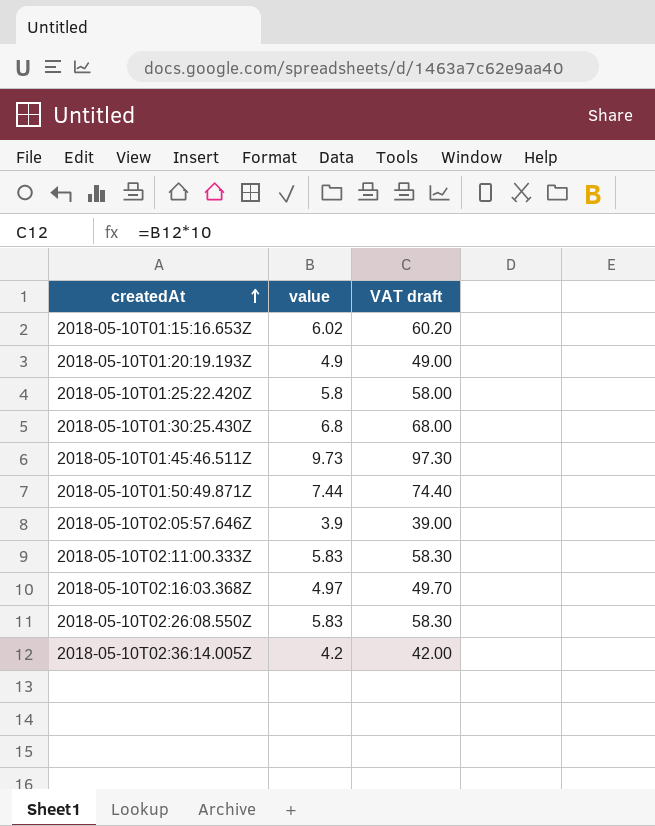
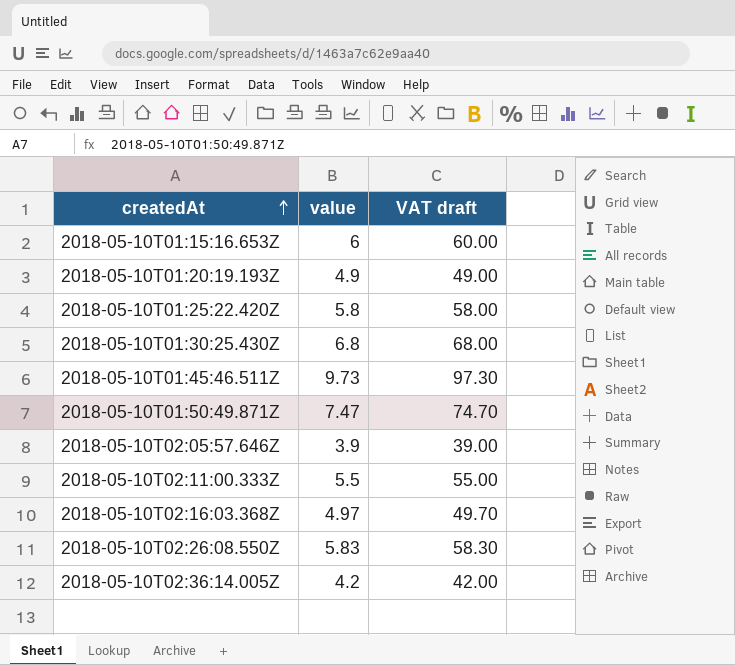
2018-05-10T01:15:16.653Z | value: 6.02 -> 6
2018-05-10T01:15:16.653Z | VAT draft: 60.20 -> 60.00
2018-05-10T01:50:49.871Z | value: 7.44 -> 7.47
2018-05-10T01:50:49.871Z | VAT draft: 74.40 -> 74.70
2018-05-10T02:11:00.333Z | value: 5.83 -> 5.5
2018-05-10T02:11:00.333Z | VAT draft: 58.30 -> 55.00

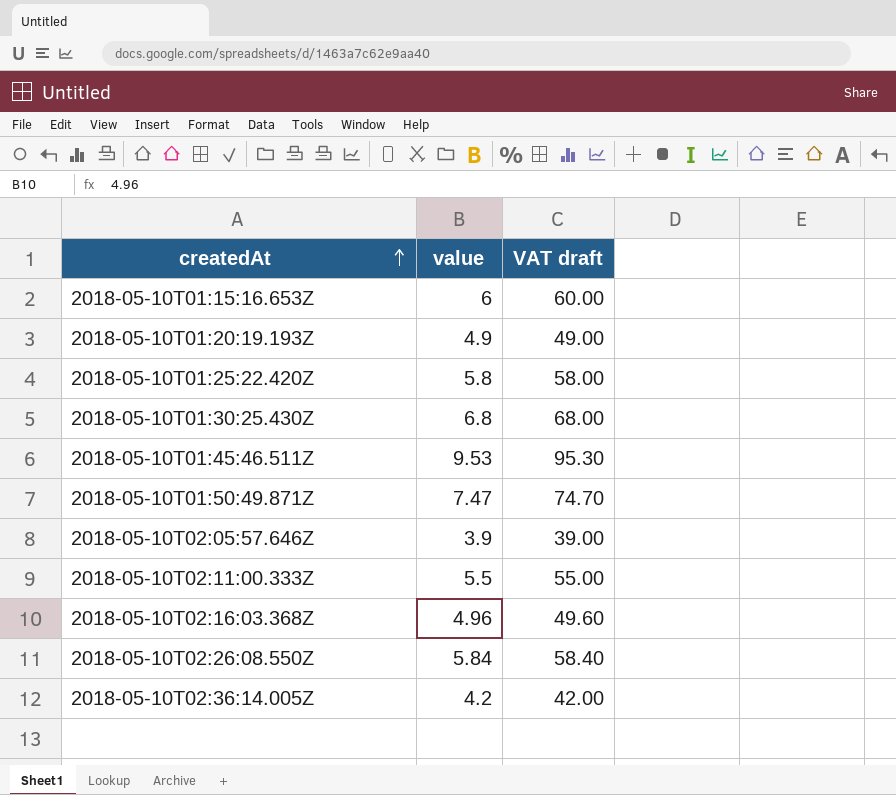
2018-05-10T01:45:46.511Z | value: 9.73 -> 9.53
2018-05-10T01:45:46.511Z | VAT draft: 97.30 -> 95.30
2018-05-10T02:16:03.368Z | value: 4.97 -> 4.96
2018-05-10T02:16:03.368Z | VAT draft: 49.70 -> 49.60
2018-05-10T02:26:08.550Z | value: 5.83 -> 5.84
2018-05-10T02:26:08.550Z | VAT draft: 58.30 -> 58.40

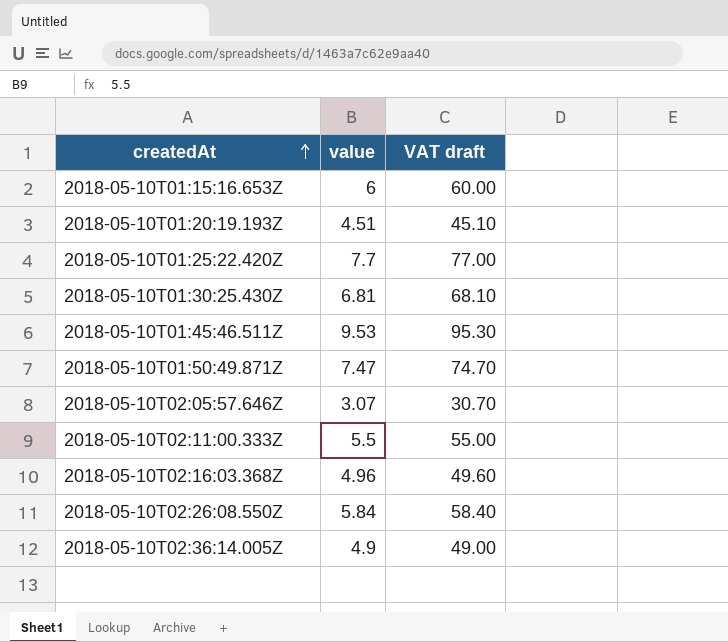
2018-05-10T01:20:19.193Z | value: 4.9 -> 4.51
2018-05-10T01:20:19.193Z | VAT draft: 49.00 -> 45.10
2018-05-10T01:25:22.420Z | value: 5.8 -> 7.7
2018-05-10T01:25:22.420Z | VAT draft: 58.00 -> 77.00
2018-05-10T01:30:25.430Z | value: 6.8 -> 6.81
2018-05-10T01:30:25.430Z | VAT draft: 68.00 -> 68.10
2018-05-10T02:05:57.646Z | value: 3.9 -> 3.07
2018-05-10T02:05:57.646Z | VAT draft: 39.00 -> 30.70
2018-05-10T02:36:14.005Z | value: 4.2 -> 4.9
2018-05-10T02:36:14.005Z | VAT draft: 42.00 -> 49.00

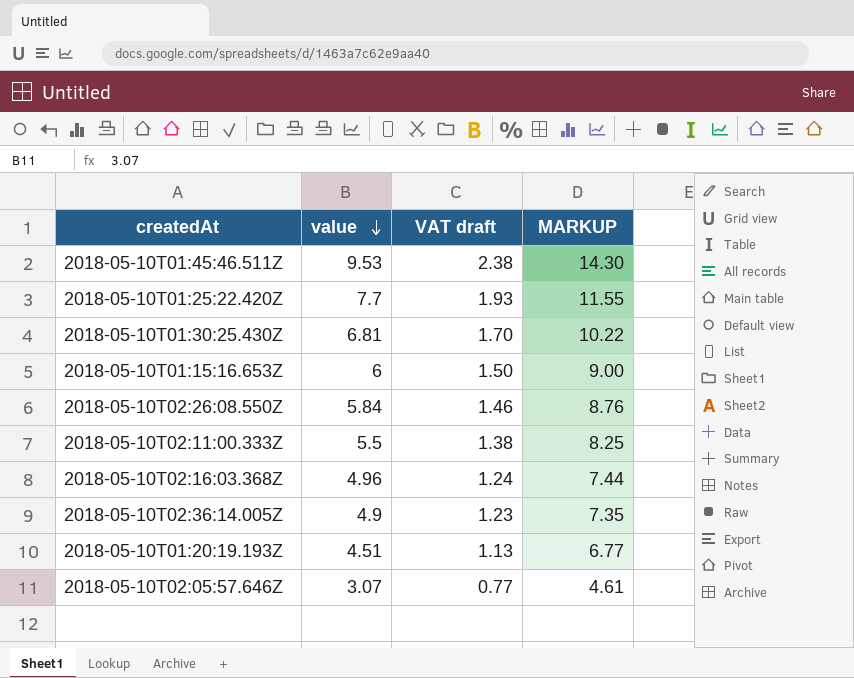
row order: createdAt ascending -> value descending
column VAT draft | formula: [value] * 10 -> [value] * 0.25
column MARKUP | formula: none -> [value] * 1.5
row 2018-05-10T01:50:49.871Z: 7.47 | 74.70 -> none

